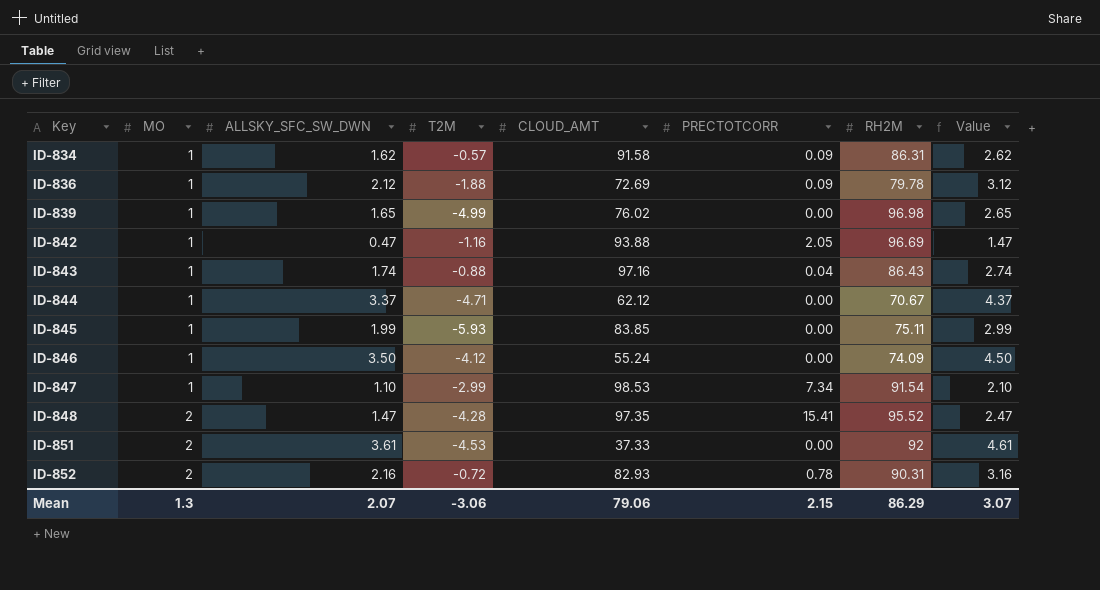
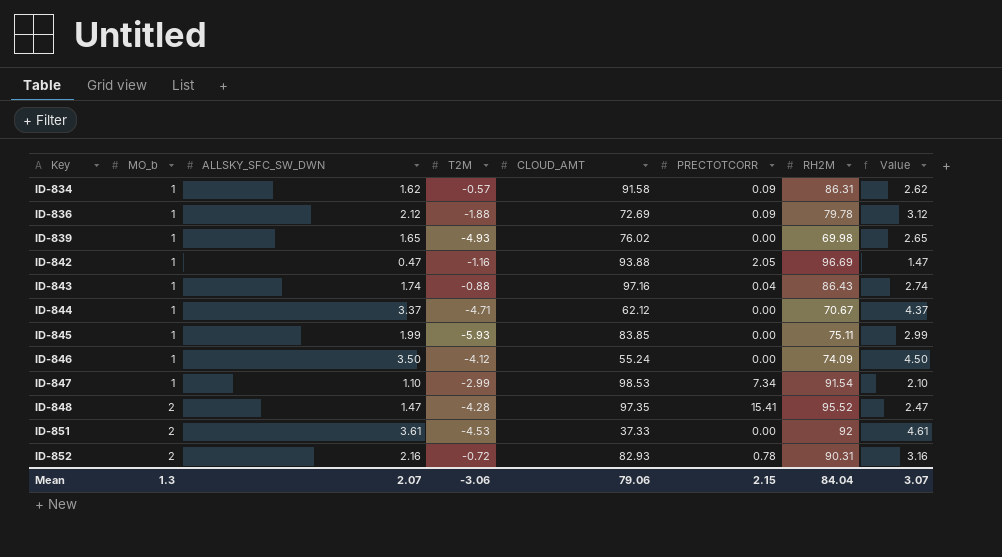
column name: MO -> MO_b
ID-839 | T2M: -4.99 -> -4.93
ID-839 | RH2M: 96.98 -> 69.98
Mean | RH2M: 86.29 -> 84.04

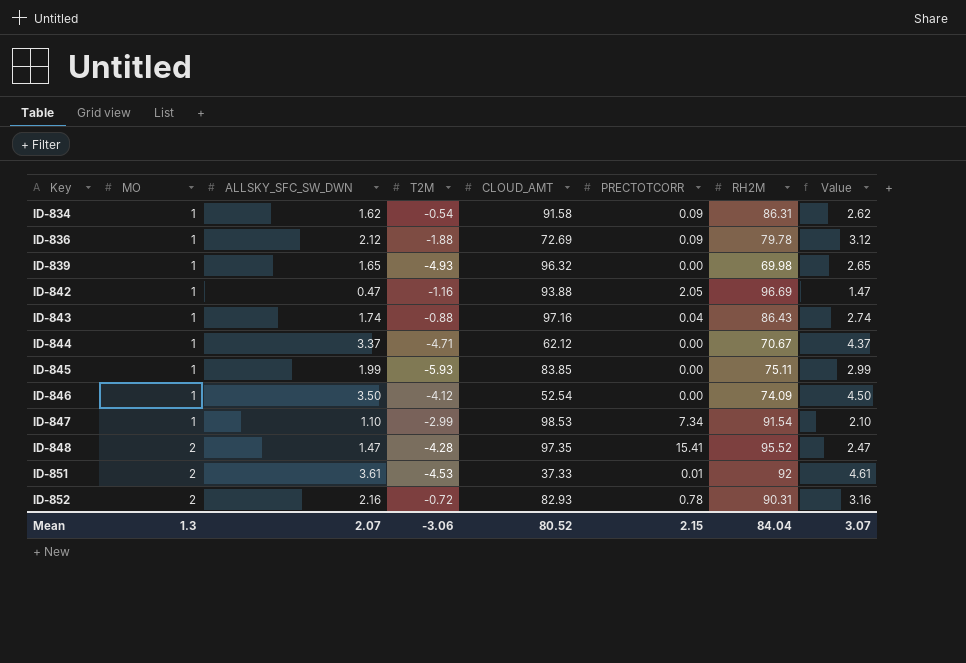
column name: MO_b -> MO
ID-834 | T2M: -0.57 -> -0.54
ID-839 | CLOUD_AMT: 76.02 -> 96.32
ID-846 | CLOUD_AMT: 55.24 -> 52.54
ID-851 | PRECTOTCORR: 0.00 -> 0.01
Mean | CLOUD_AMT: 79.06 -> 80.52

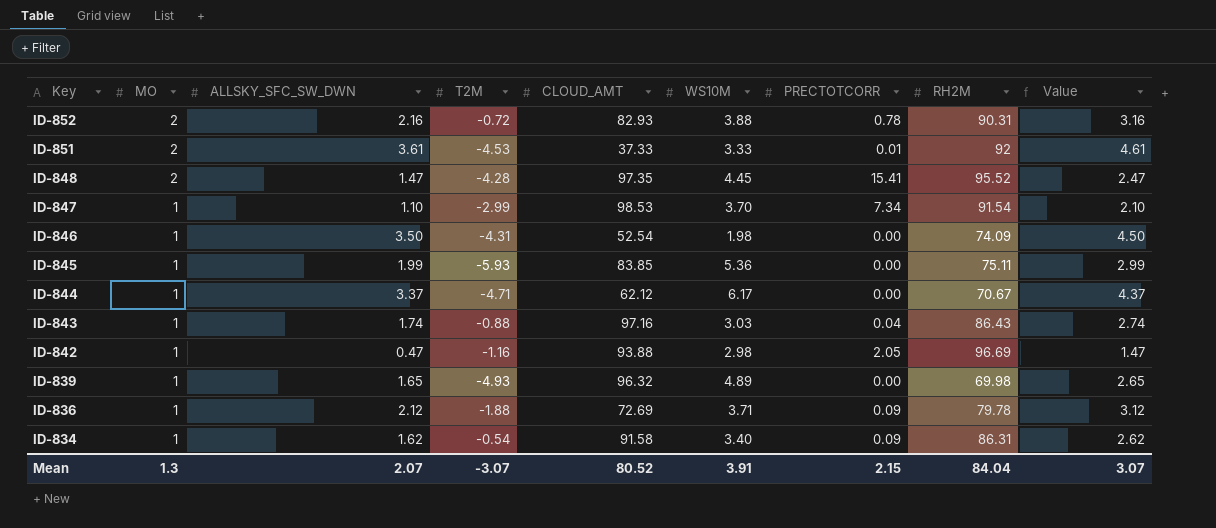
row order: Key ascending -> Key descending
column WS10M | position: none -> 6
ID-846 | T2M: -4.12 -> -4.31
Mean | T2M: -3.06 -> -3.07

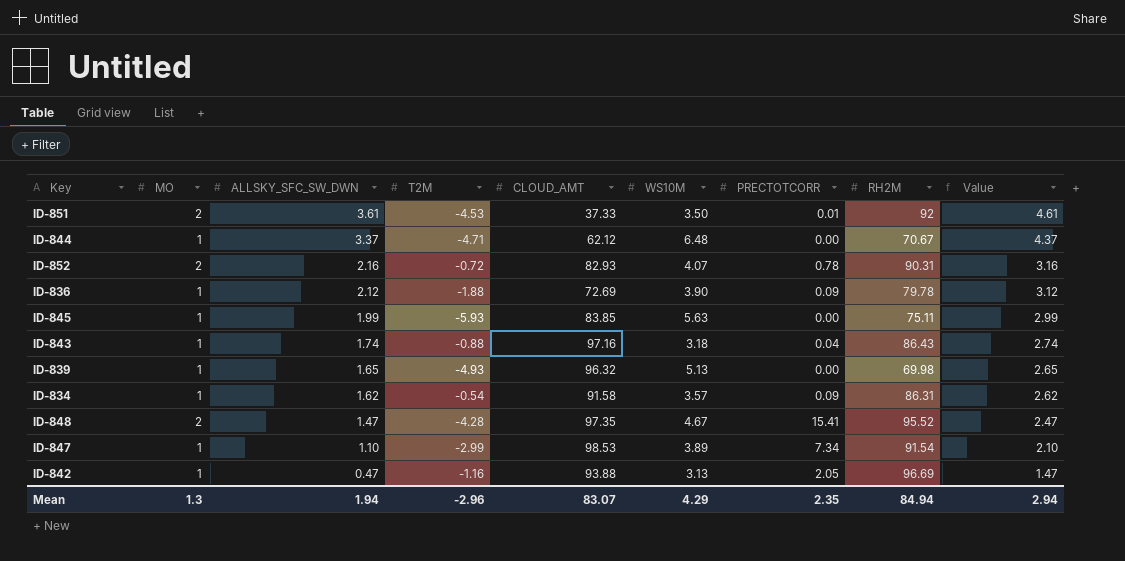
row order: Key descending -> ALLSKY_SFC_SW_DWN descending
row ID-846: 1 | 3.50 | -4.31 | 52.54 | 1.98 | 0.00 | 74.09 | 4.50 -> none
ID-851 | WS10M: 3.33 -> 3.50
ID-844 | WS10M: 6.17 -> 6.48
ID-852 | WS10M: 3.88 -> 4.07
ID-836 | WS10M: 3.71 -> 3.90
ID-845 | WS10M: 5.36 -> 5.63
ID-843 | WS10M: 3.03 -> 3.18
ID-839 | WS10M: 4.89 -> 5.13
ID-834 | WS10M: 3.40 -> 3.57
ID-848 | WS10M: 4.45 -> 4.67
ID-847 | WS10M: 3.70 -> 3.89
ID-842 | WS10M: 2.98 -> 3.13
Mean | ALLSKY_SFC_SW_DWN: 2.07 -> 1.94
Mean | T2M: -3.07 -> -2.96
Mean | CLOUD_AMT: 80.52 -> 83.07
Mean | WS10M: 3.91 -> 4.29
Mean | PRECTOTCORR: 2.15 -> 2.35
Mean | RH2M: 84.04 -> 84.94
Mean | Value: 3.07 -> 2.94

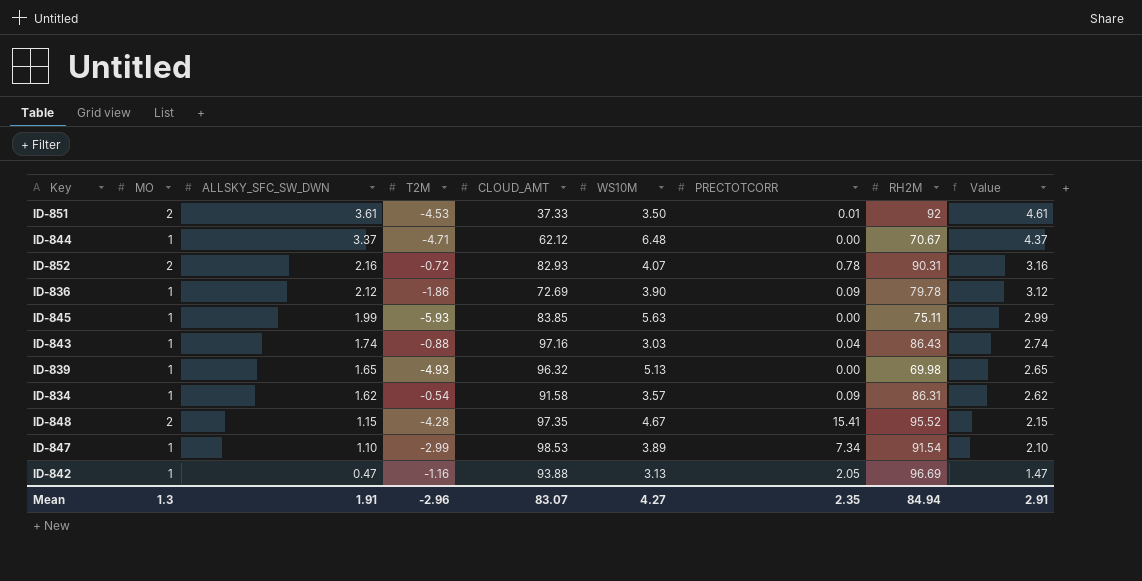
ID-836 | T2M: -1.88 -> -1.86
ID-843 | WS10M: 3.18 -> 3.03
ID-848 | ALLSKY_SFC_SW_DWN: 1.47 -> 1.15
ID-848 | Value: 2.47 -> 2.15
Mean | ALLSKY_SFC_SW_DWN: 1.94 -> 1.91
Mean | WS10M: 4.29 -> 4.27
Mean | Value: 2.94 -> 2.91

